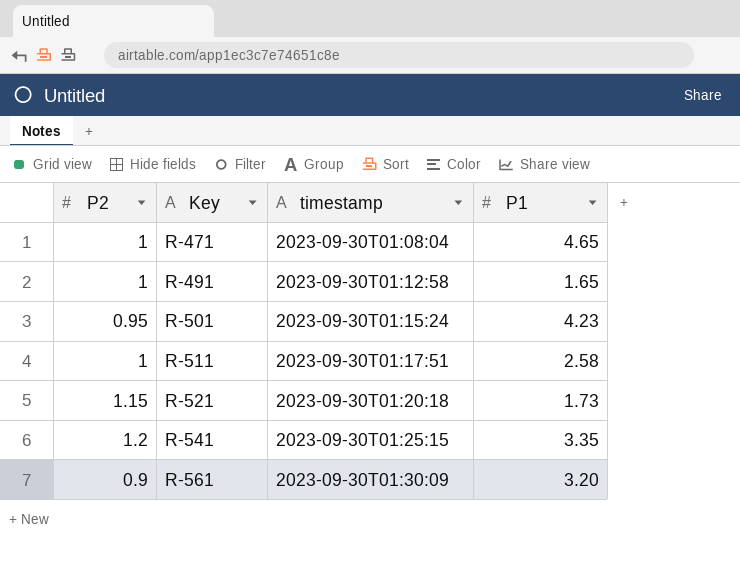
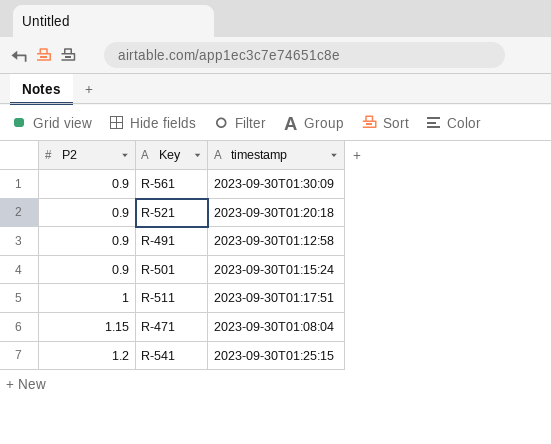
row order: Key ascending -> P2 ascending
column P1 | position: 4 -> none
R-521 | P2: 1.15 -> 0.9
R-491 | P2: 1 -> 0.9
R-501 | P2: 0.95 -> 0.9
R-471 | P2: 1 -> 1.15

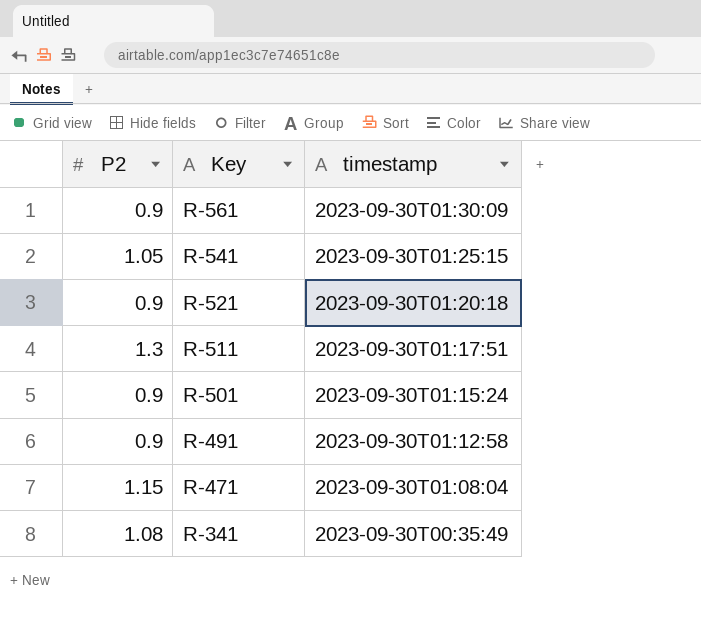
row order: P2 ascending -> Key descending
R-541 | P2: 1.2 -> 1.05
R-511 | P2: 1 -> 1.3
row R-341: none -> 1.08 | 2023-09-30T00:35:49

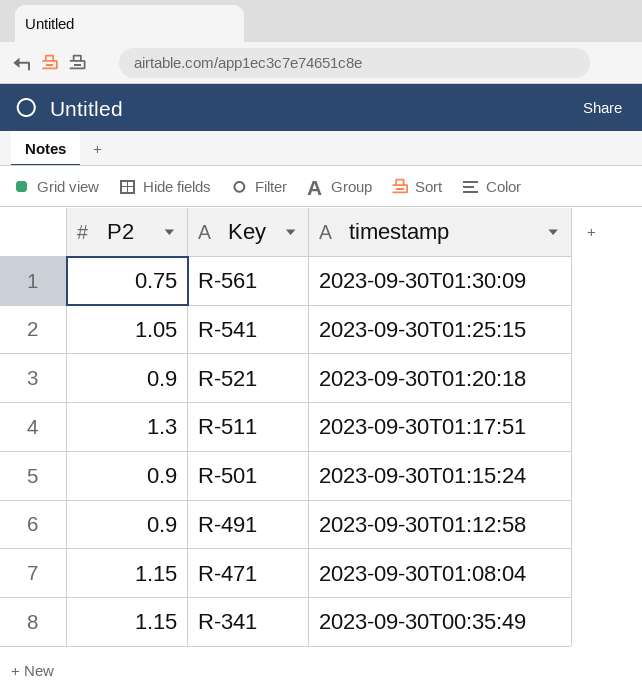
R-561 | P2: 0.9 -> 0.75
R-341 | P2: 1.08 -> 1.15

